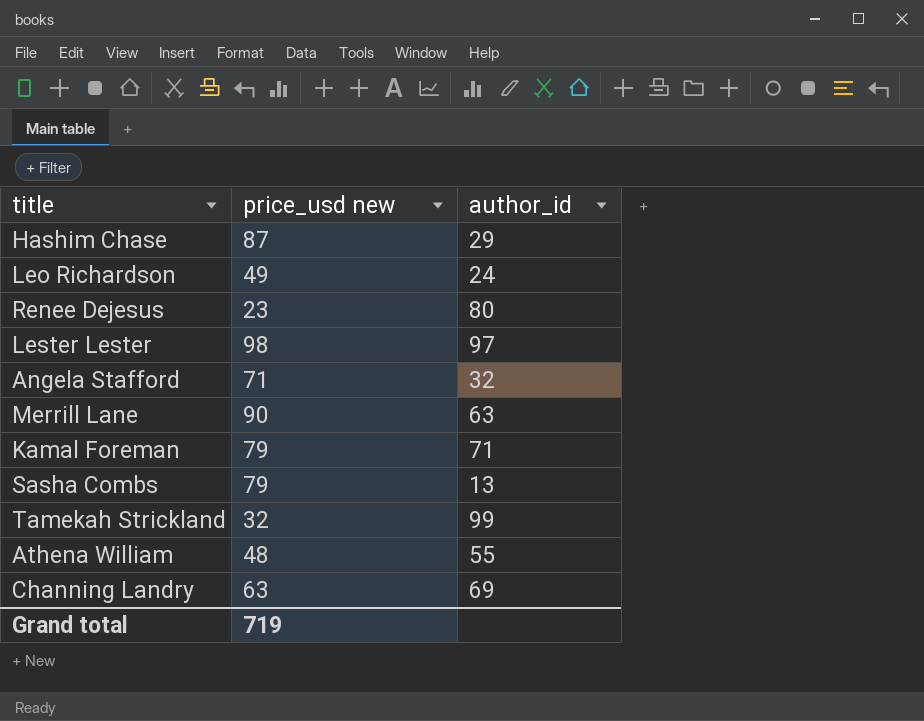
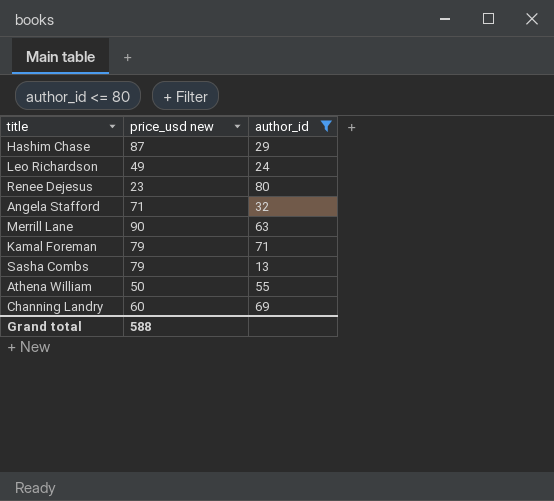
filter: none -> author_id <= 80
Athena William | price_usd new: 48 -> 50
Channing Landry | price_usd new: 63 -> 60
Grand total | price_usd new: 719 -> 588

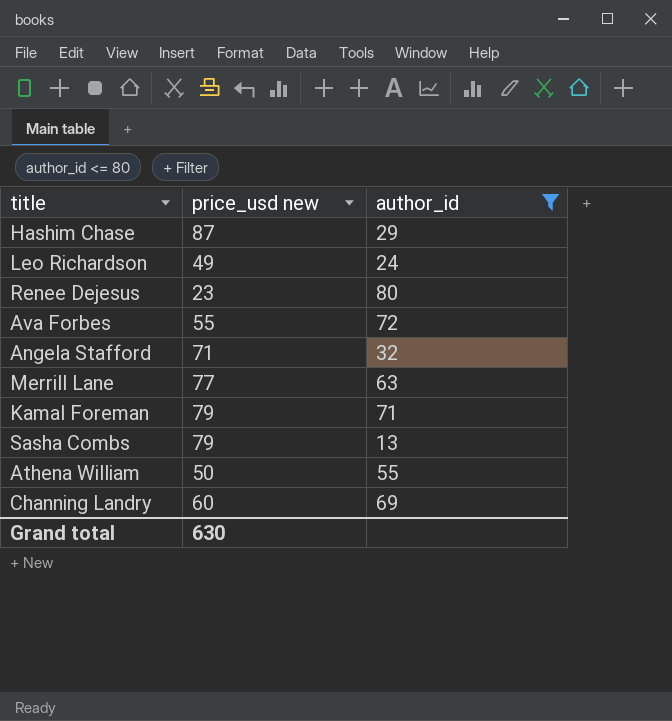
row Ava Forbes: none -> 55 | 72
Merrill Lane | price_usd new: 90 -> 77
Grand total | price_usd new: 588 -> 630

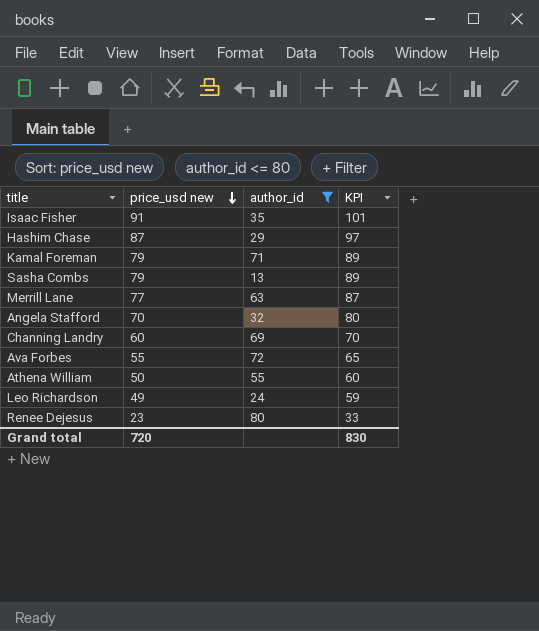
row order: none -> price_usd new descending
column KPI | formula: none -> [price_usd new] + 10
row Isaac Fisher: none -> 91 | 35 | 101
Angela Stafford | price_usd new: 71 -> 70
Grand total | price_usd new: 630 -> 720

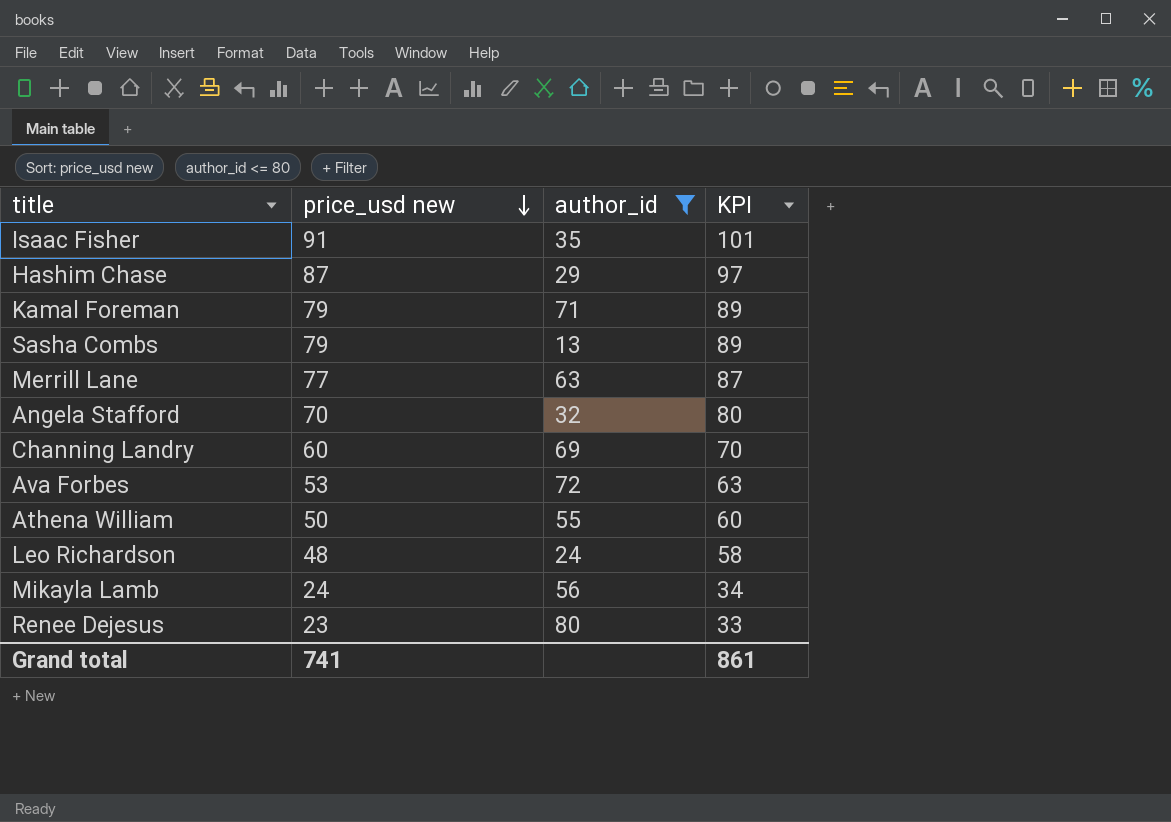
Ava Forbes | price_usd new: 55 -> 53
Ava Forbes | KPI: 65 -> 63
Leo Richardson | price_usd new: 49 -> 48
Leo Richardson | KPI: 59 -> 58
row Mikayla Lamb: none -> 24 | 56 | 34
Grand total | price_usd new: 720 -> 741
Grand total | KPI: 830 -> 861

